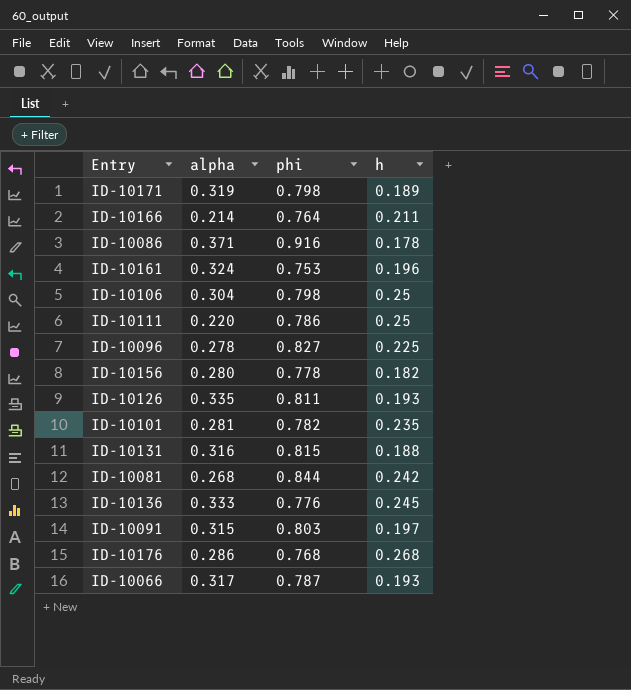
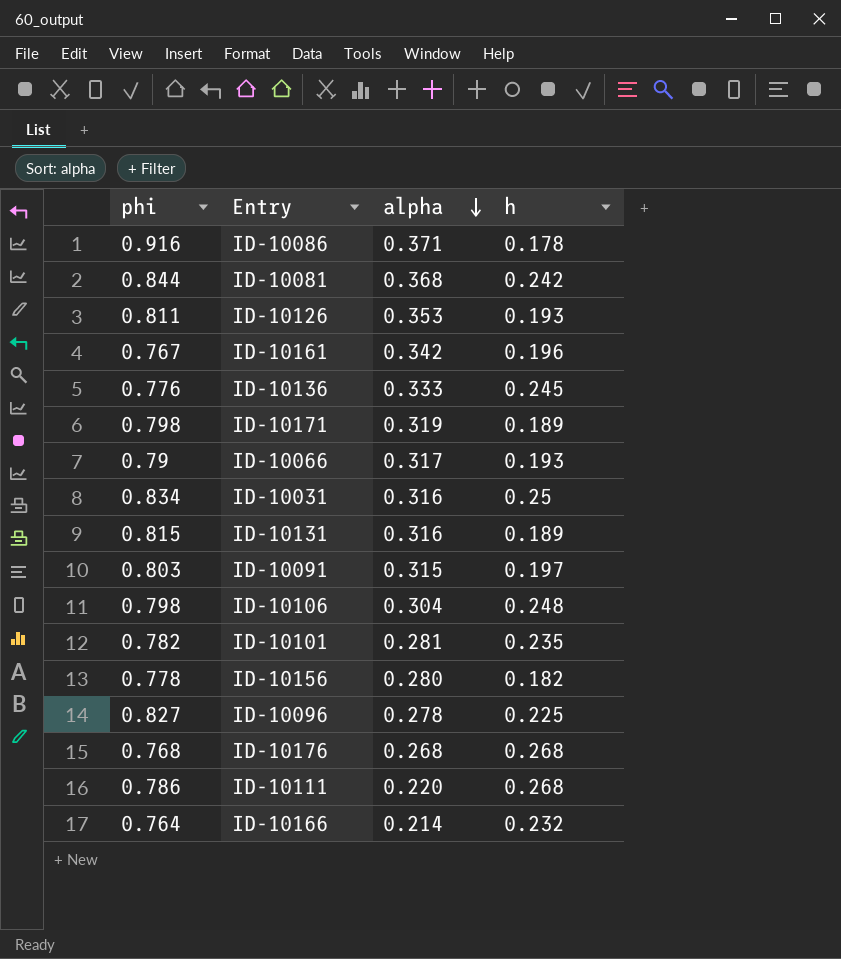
row order: none -> alpha descending
column phi | position: 3 -> 1
ID-10081 | alpha: 0.268 -> 0.368
ID-10126 | alpha: 0.335 -> 0.353
ID-10161 | phi: 0.753 -> 0.767
ID-10161 | alpha: 0.324 -> 0.342
ID-10066 | phi: 0.787 -> 0.79
row ID-10031: none -> 0.834 | 0.316 | 0.25
ID-10131 | h: 0.188 -> 0.189
ID-10106 | h: 0.25 -> 0.248
ID-10176 | alpha: 0.286 -> 0.268
ID-10111 | h: 0.25 -> 0.268
ID-10166 | h: 0.211 -> 0.232

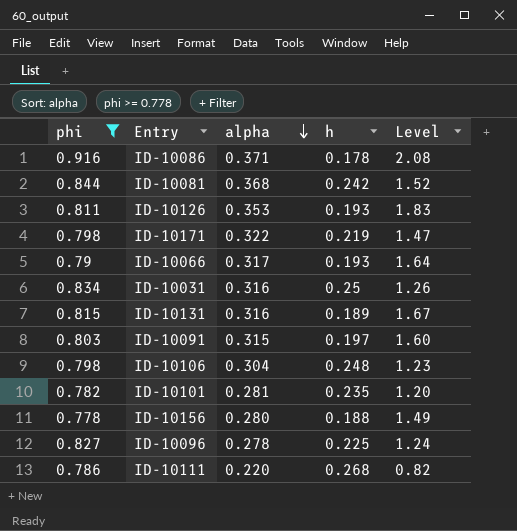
filter: none -> phi >= 0.778
column Level | formula: none -> [alpha] / [h]
ID-10171 | alpha: 0.319 -> 0.322
ID-10171 | h: 0.189 -> 0.219
ID-10156 | h: 0.182 -> 0.188

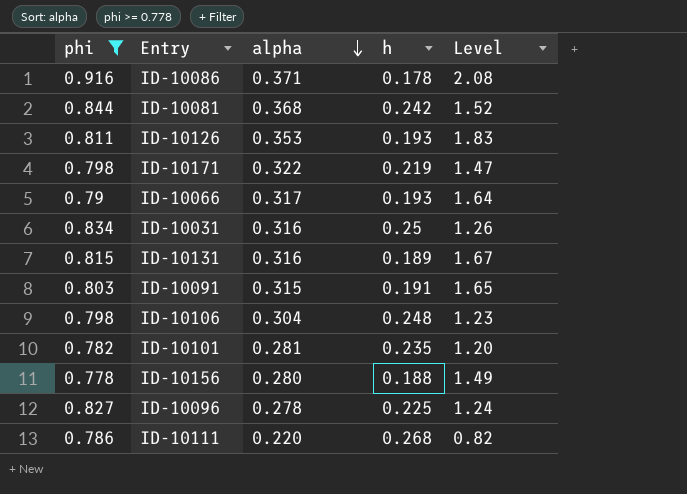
ID-10091 | h: 0.197 -> 0.191
ID-10091 | Level: 1.60 -> 1.65

